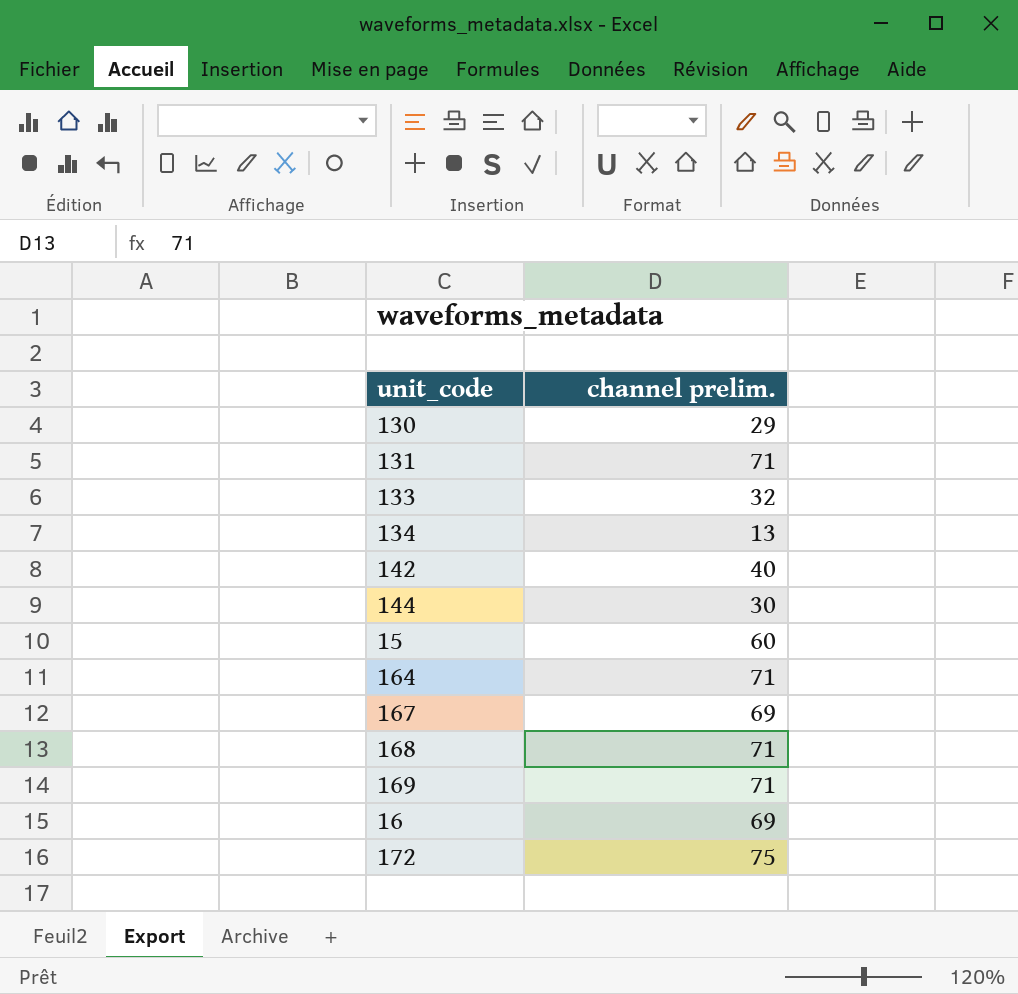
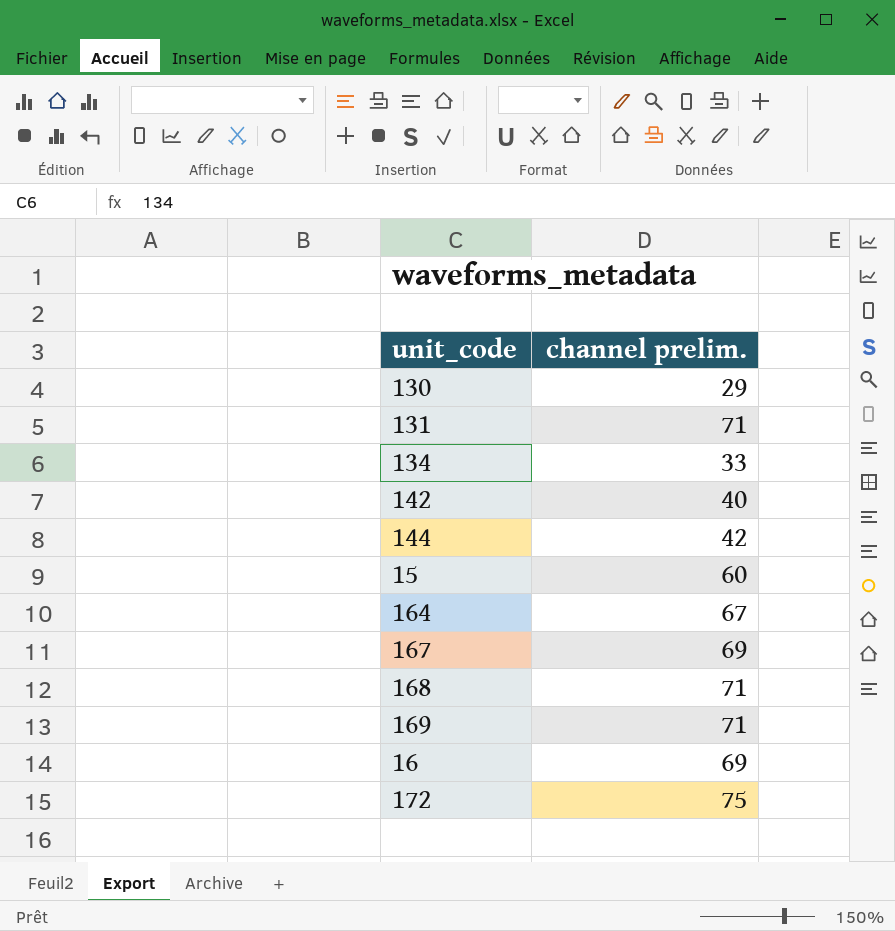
row 133: 32 -> none
134 | channel prelim.: 13 -> 33
144 | channel prelim.: 30 -> 42
164 | channel prelim.: 71 -> 67

